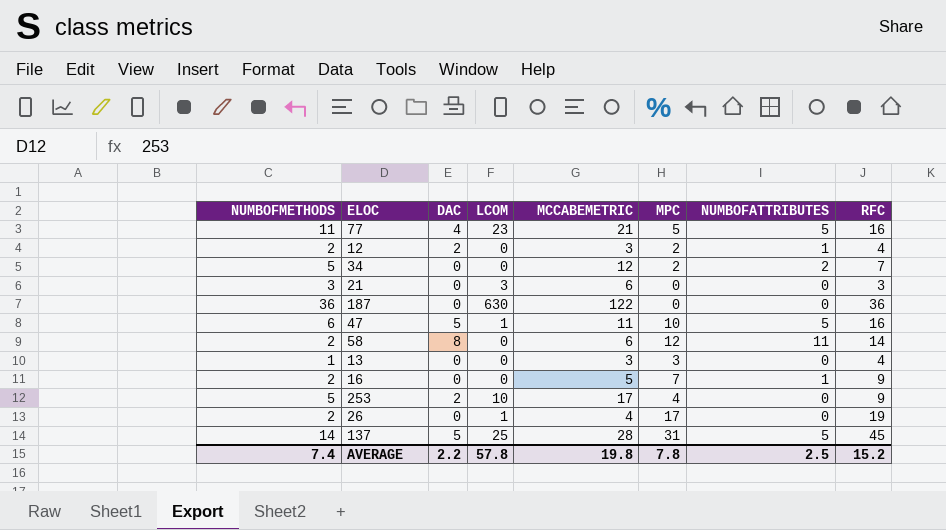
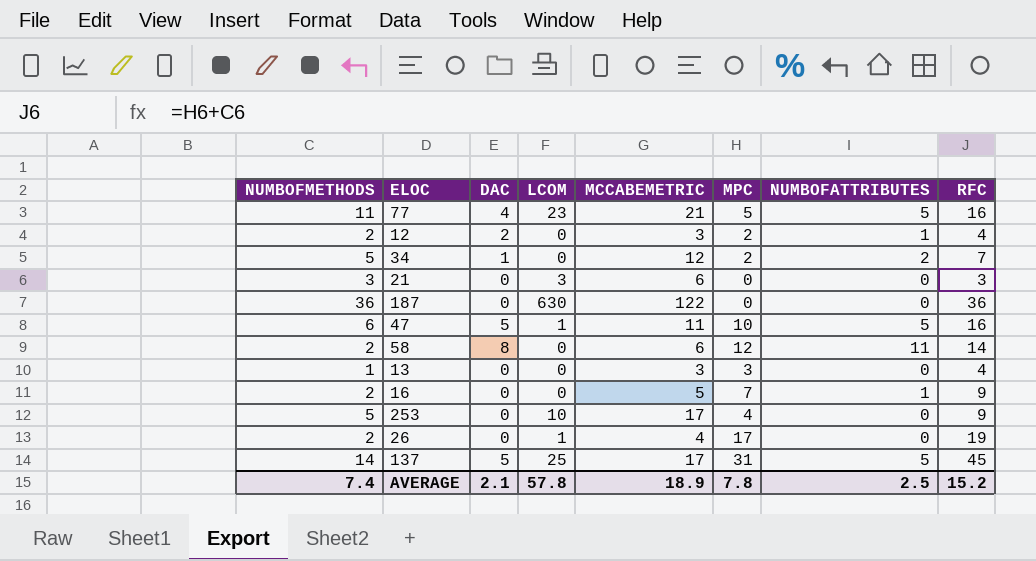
34 | DAC: 0 -> 1
253 | DAC: 2 -> 0
137 | MCCABEMETRIC: 28 -> 17
AVERAGE | DAC: 2.2 -> 2.1
AVERAGE | MCCABEMETRIC: 19.8 -> 18.9

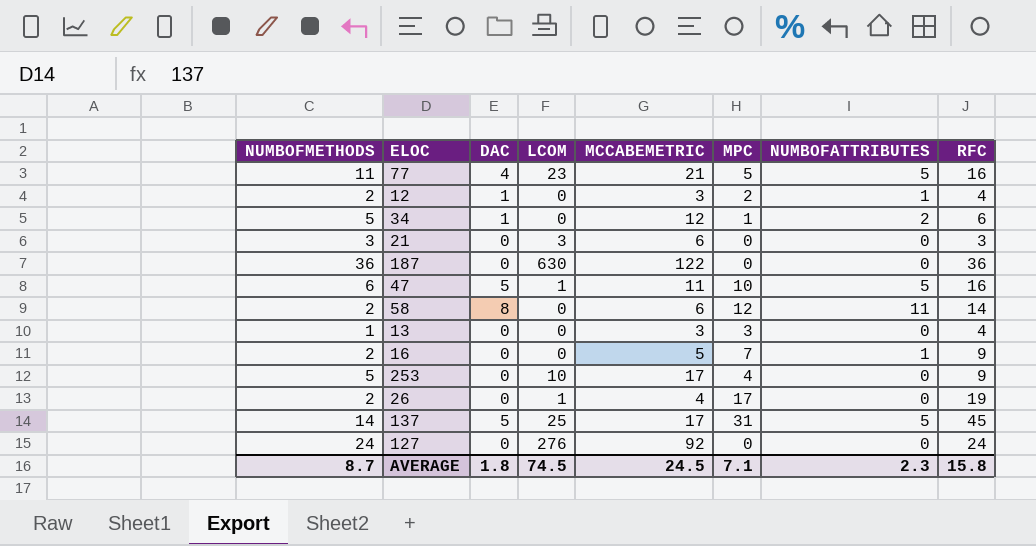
12 | DAC: 2 -> 1
34 | MPC: 2 -> 1
34 | RFC: 7 -> 6
row 127: none -> 24 | 0 | 276 | 92 | 0 | 0 | 24
AVERAGE | NUMBOFMETHODS: 7.4 -> 8.7
AVERAGE | DAC: 2.1 -> 1.8
AVERAGE | LCOM: 57.8 -> 74.5
AVERAGE | MCCABEMETRIC: 18.9 -> 24.5
AVERAGE | MPC: 7.8 -> 7.1
AVERAGE | NUMBOFATTRIBUTES: 2.5 -> 2.3
AVERAGE | RFC: 15.2 -> 15.8

